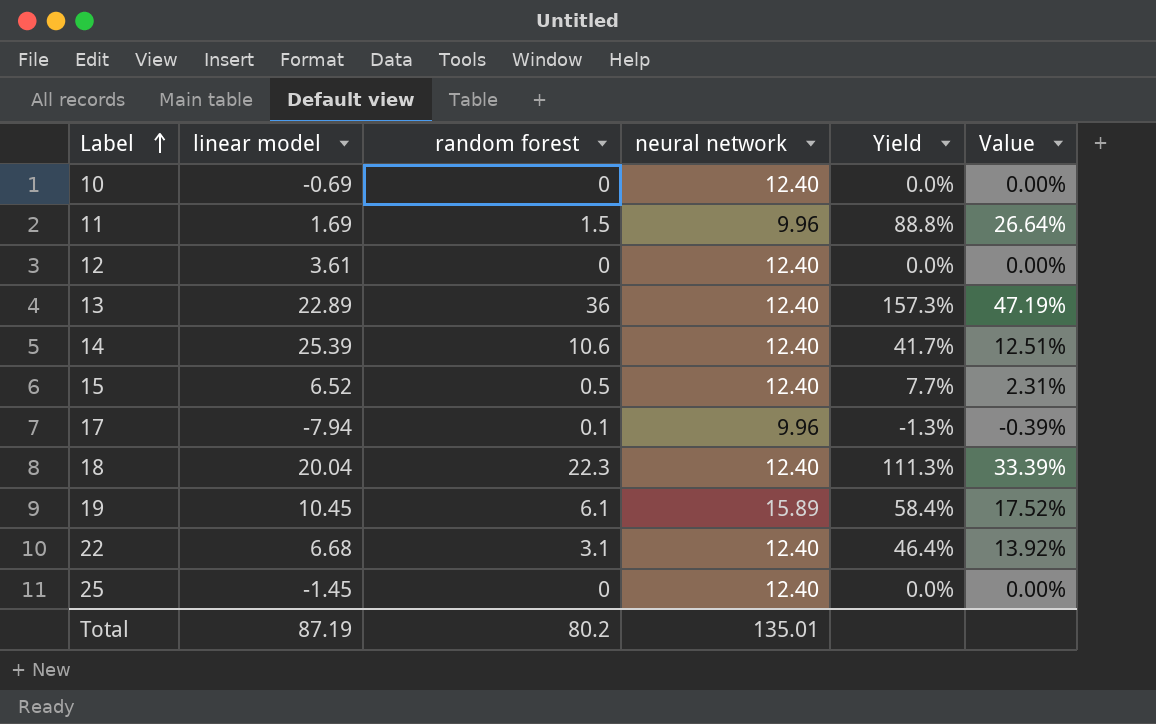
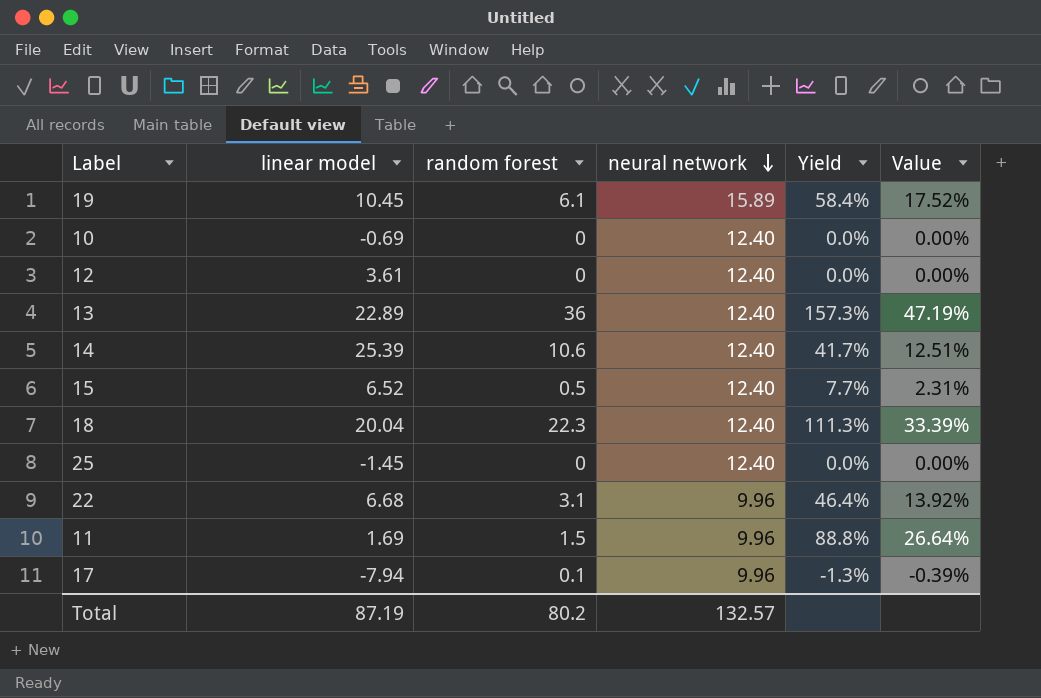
row order: Label ascending -> neural network descending
22 | neural network: 12.40 -> 9.96
Total | neural network: 135.01 -> 132.57

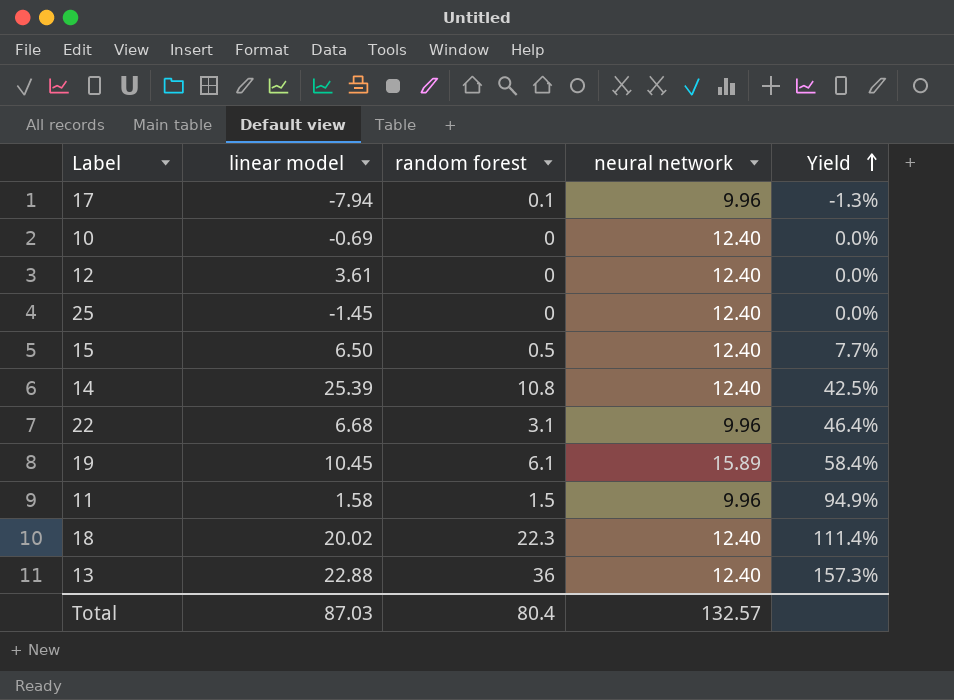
row order: neural network descending -> Yield ascending
column Value | formula: [Yield] * 0.3 -> none
15 | linear model: 6.52 -> 6.50
14 | random forest: 10.6 -> 10.8
14 | Yield: 41.7% -> 42.5%
11 | linear model: 1.69 -> 1.58
11 | Yield: 88.8% -> 94.9%
18 | linear model: 20.04 -> 20.02
18 | Yield: 111.3% -> 111.4%
13 | linear model: 22.89 -> 22.88
Total | linear model: 87.19 -> 87.03
Total | random forest: 80.2 -> 80.4

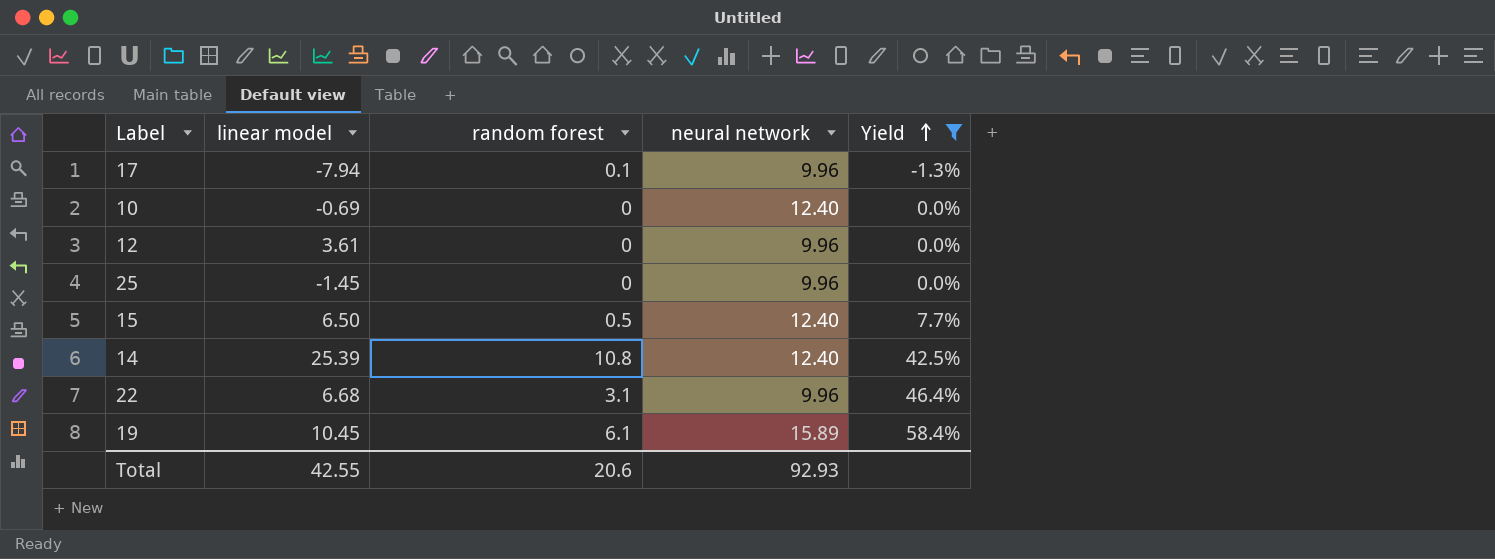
filter: none -> Yield <= 58.4%
12 | neural network: 12.40 -> 9.96
25 | neural network: 12.40 -> 9.96
Total | linear model: 87.03 -> 42.55
Total | random forest: 80.4 -> 20.6
Total | neural network: 132.57 -> 92.93

